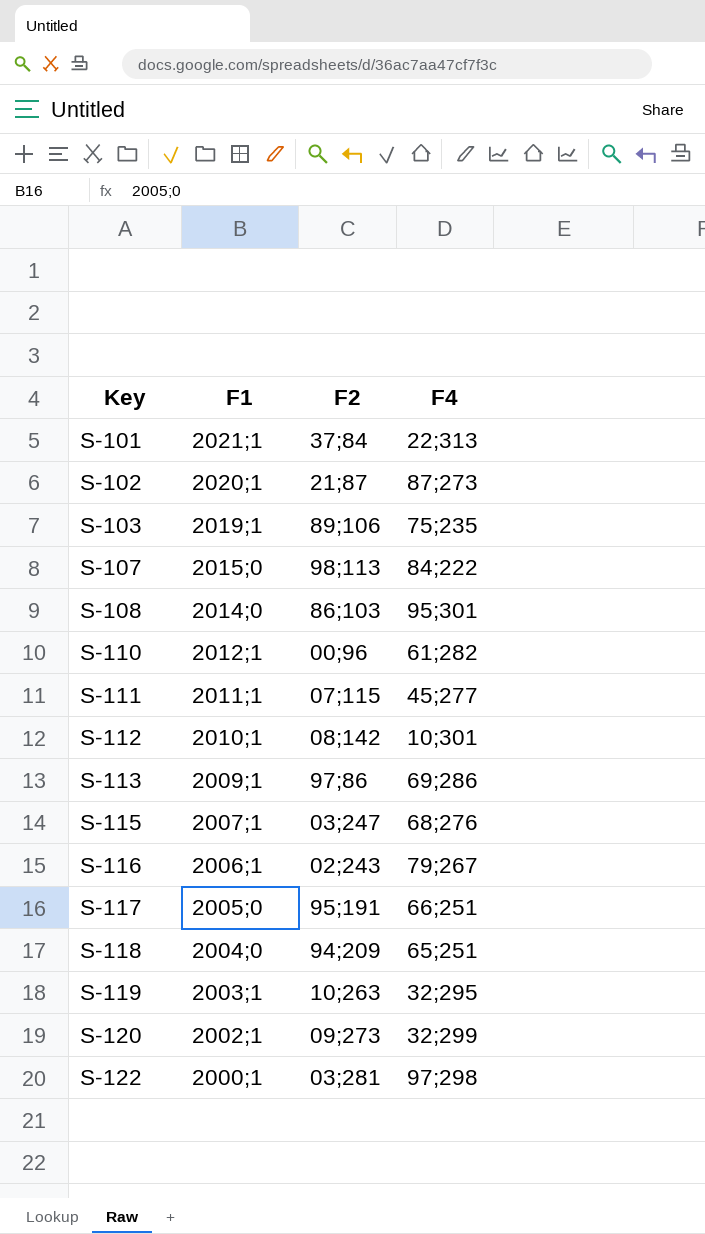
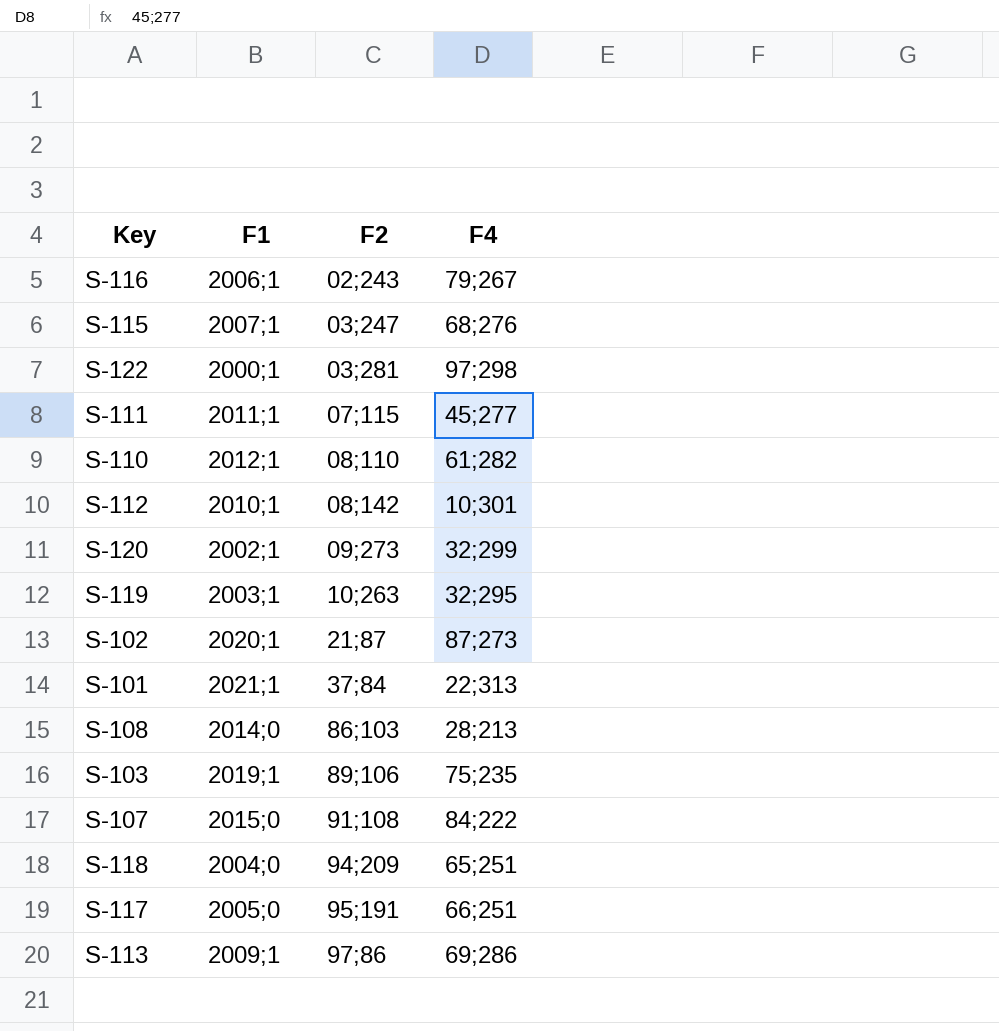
row order: Key ascending -> F2 ascending
S-110 | F2: 00;96 -> 08;110
S-108 | F4: 95;301 -> 28;213
S-107 | F2: 98;113 -> 91;108

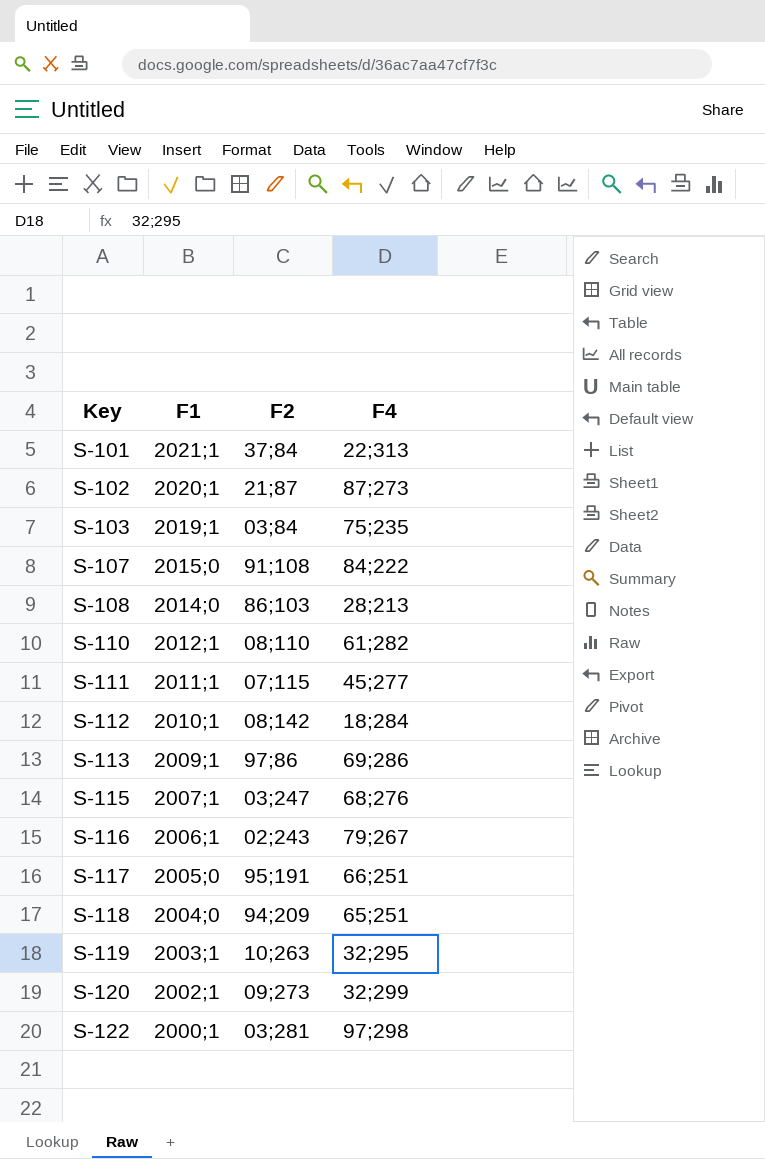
row order: F2 ascending -> Key ascending
S-103 | F2: 89;106 -> 03;84
S-112 | F4: 10;301 -> 18;284

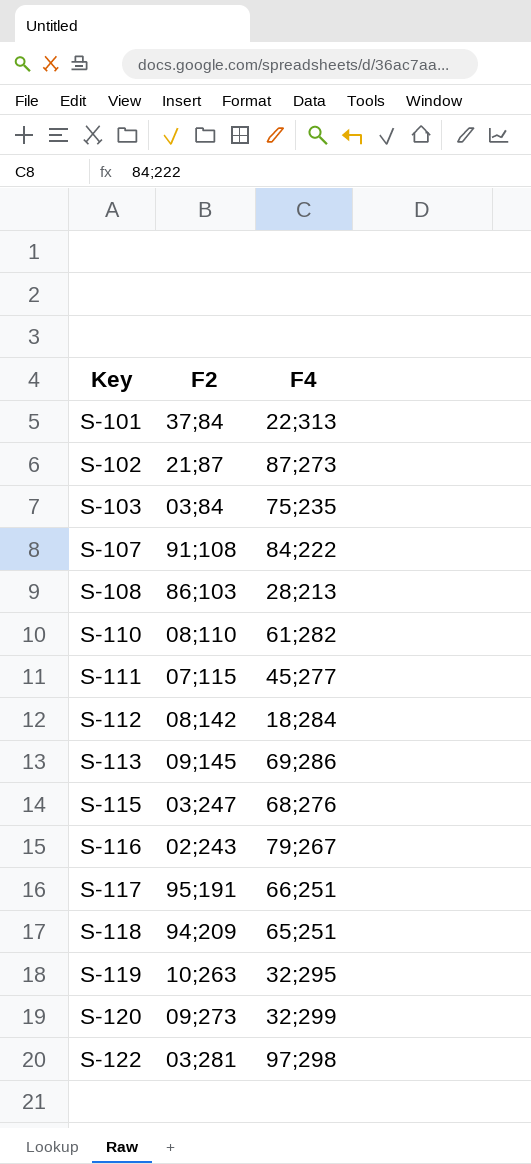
column F1 | position: 2 -> none
S-113 | F2: 97;86 -> 09;145

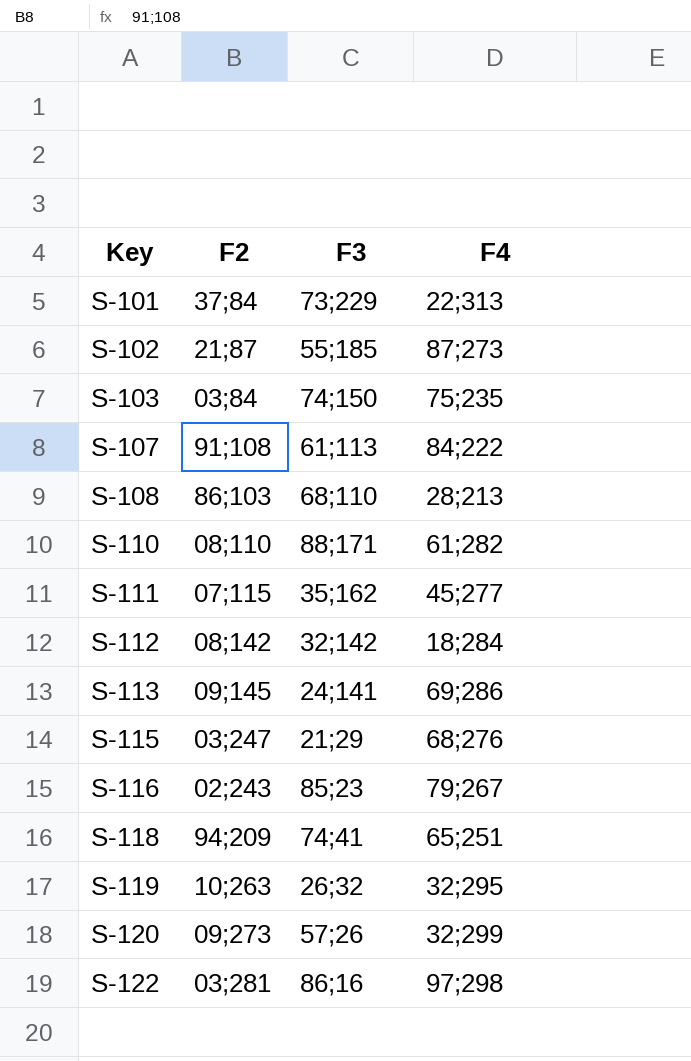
column F3 | position: none -> 3
row S-117: 95;191 | 66;251 -> none

